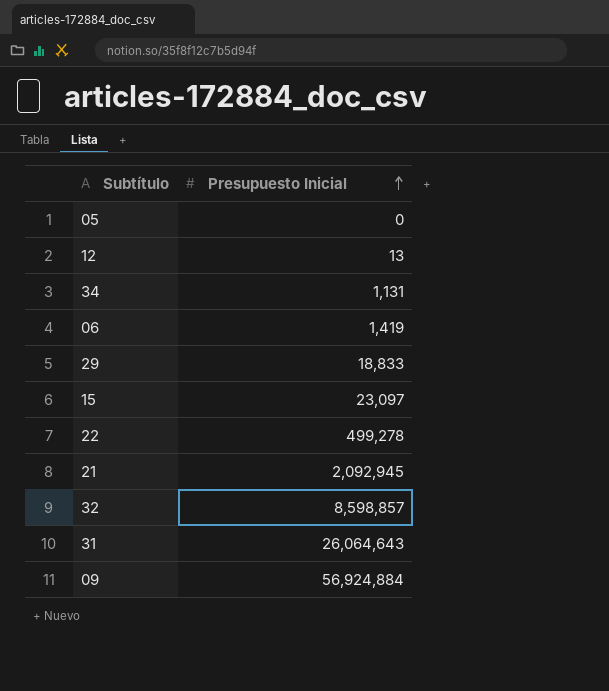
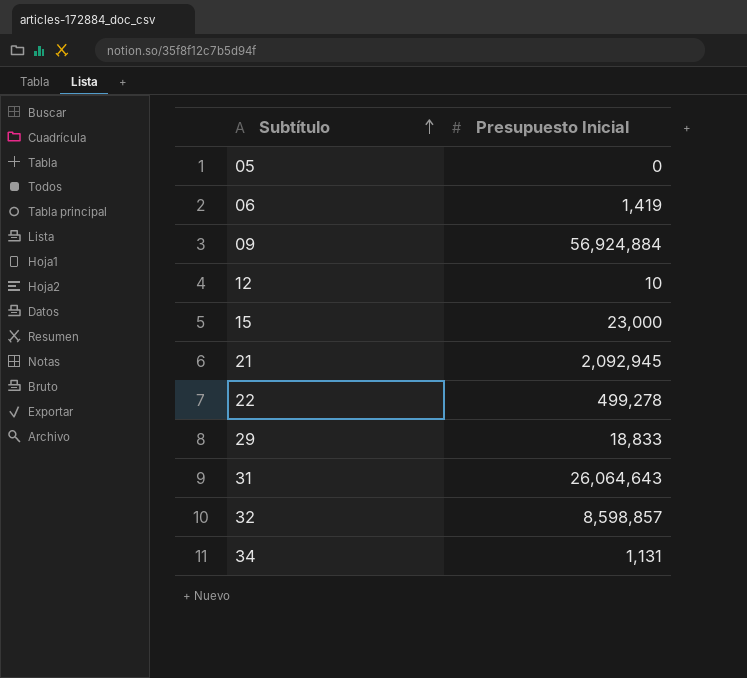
row order: Presupuesto Inicial ascending -> Subtítulo ascending
12 | Presupuesto Inicial: 13 -> 10
15 | Presupuesto Inicial: 23,097 -> 23,000

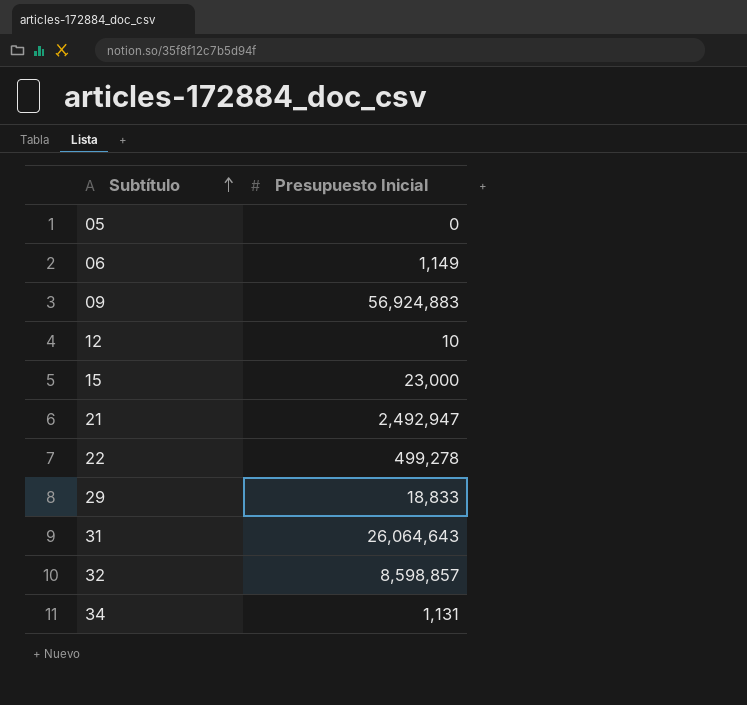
06 | Presupuesto Inicial: 1,419 -> 1,149
09 | Presupuesto Inicial: 56,924,884 -> 56,924,883
21 | Presupuesto Inicial: 2,092,945 -> 2,492,947

